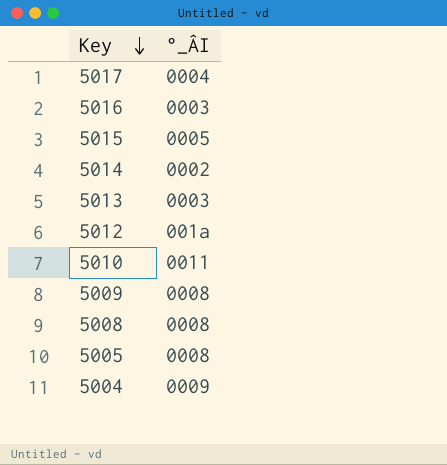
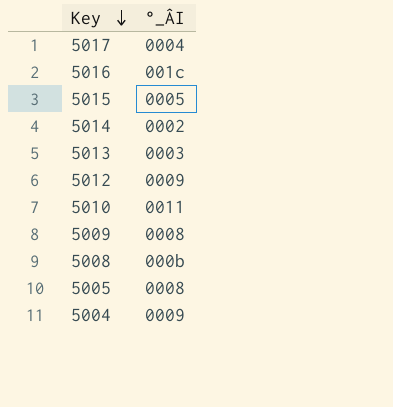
5016 | °_ÂI: 0003 -> 001c
5012 | °_ÂI: 001a -> 0009
5008 | °_ÂI: 0008 -> 000b

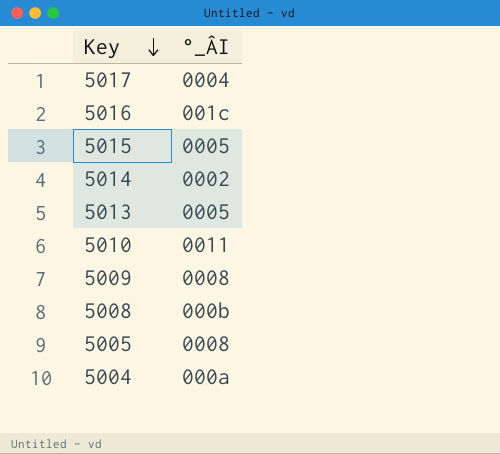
row 5012: 0009 -> none
5013 | °_ÂI: 0003 -> 0005
5004 | °_ÂI: 0009 -> 000a

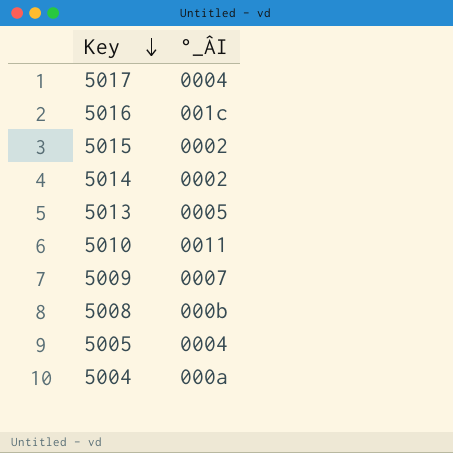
5015 | °_ÂI: 0005 -> 0002
5009 | °_ÂI: 0008 -> 0007
5005 | °_ÂI: 0008 -> 0004

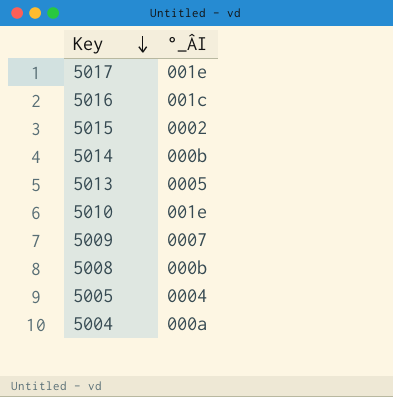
5017 | °_ÂI: 0004 -> 001e
5014 | °_ÂI: 0002 -> 000b
5010 | °_ÂI: 0011 -> 001e

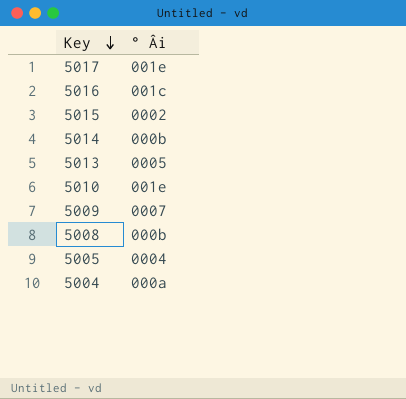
column name: °_ÂI -> ° Âi

